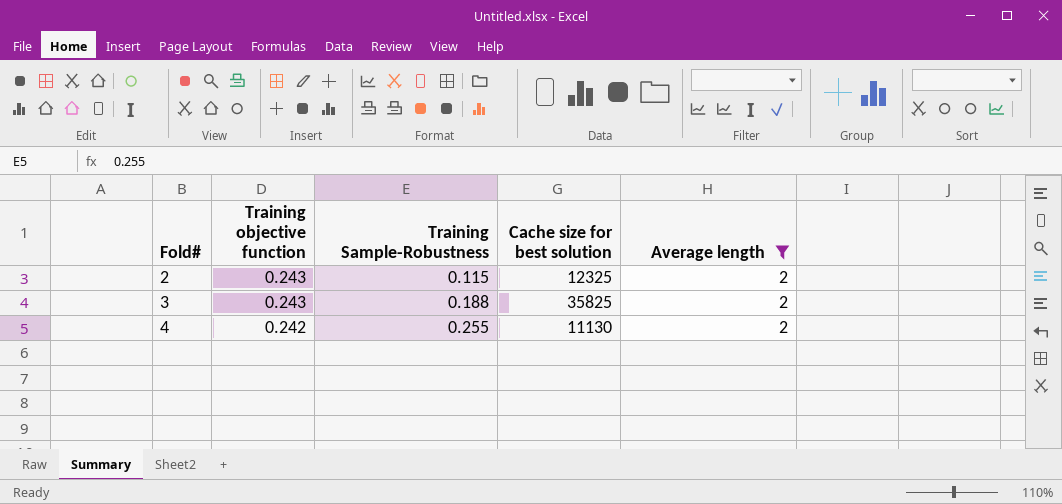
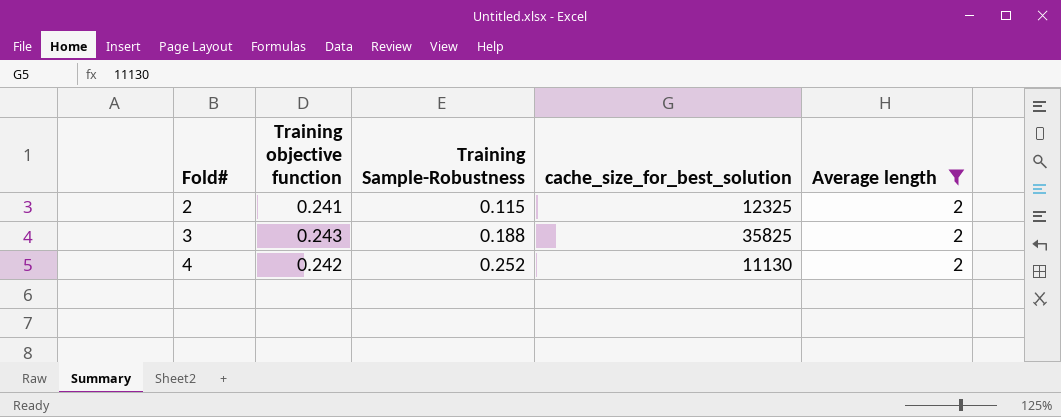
column name: Cache size for best solution -> cache_size_for_best_solution
2 | Training objective function: 0.243 -> 0.241
4 | Training Sample-Robustness: 0.255 -> 0.252

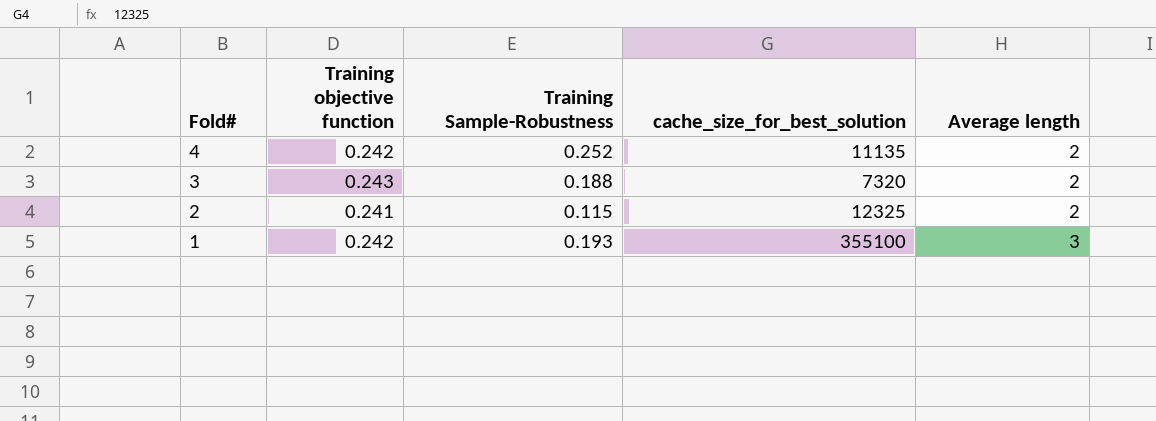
filter: Average length = 2 -> none
row order: Fold# ascending -> Fold# descending
4 | cache_size_for_best_solution: 11130 -> 11135
3 | cache_size_for_best_solution: 35825 -> 7320

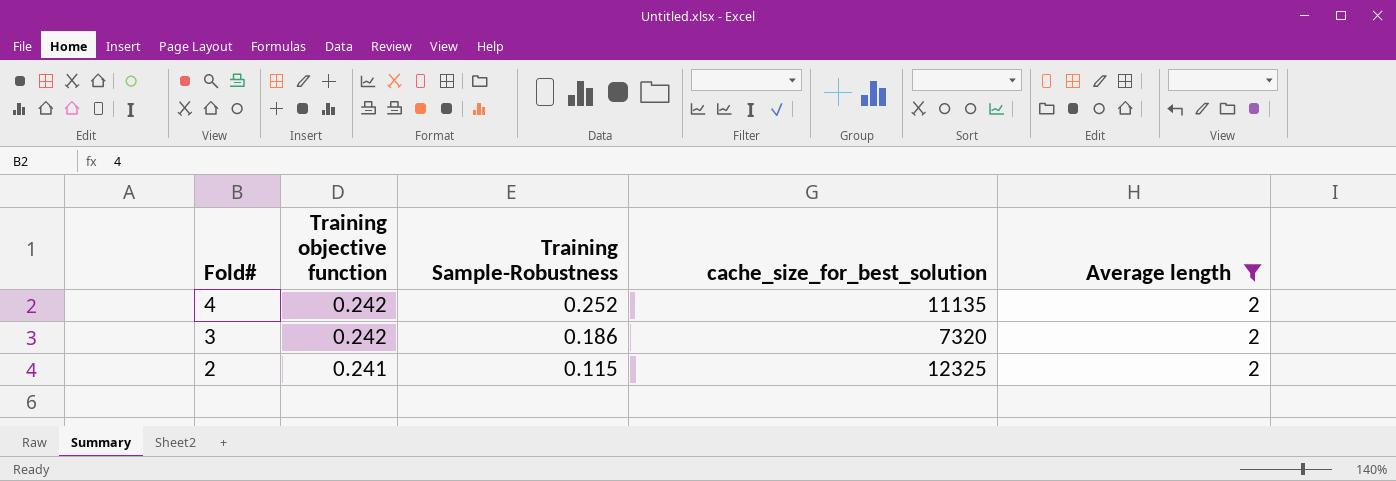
filter: none -> Average length = 2
3 | Training objective function: 0.243 -> 0.242
3 | Training Sample-Robustness: 0.188 -> 0.186

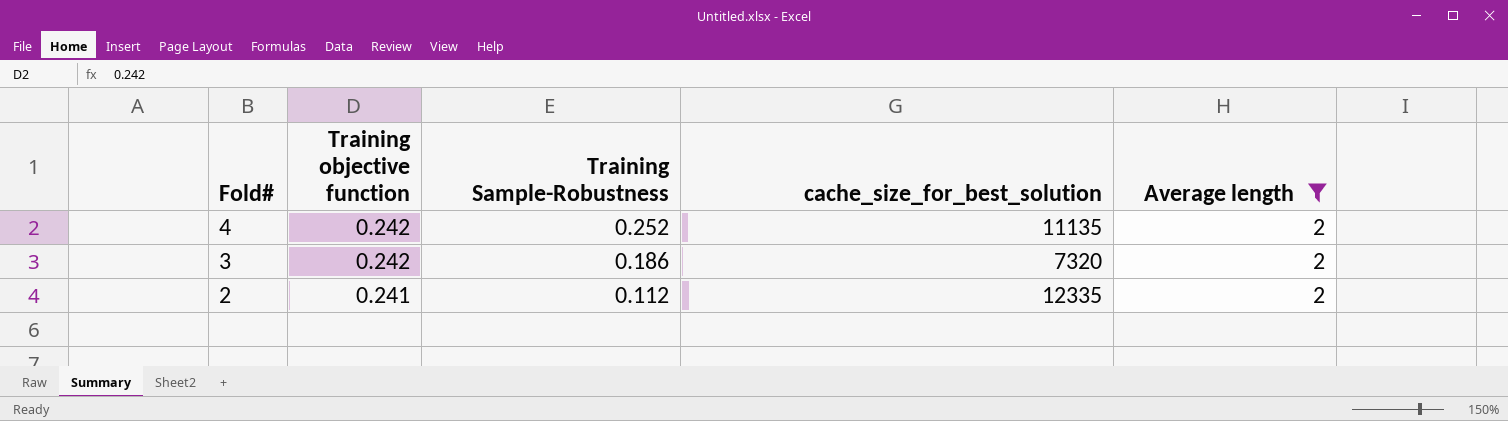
2 | Training Sample-Robustness: 0.115 -> 0.112
2 | cache_size_for_best_solution: 12325 -> 12335

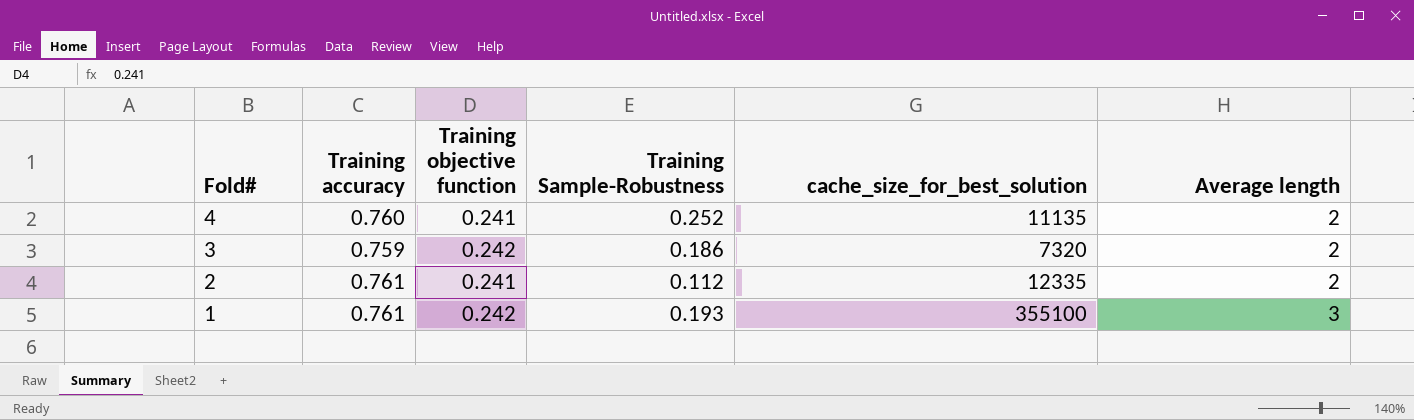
filter: Average length = 2 -> none
column Training accuracy | position: none -> 2
4 | Training objective function: 0.242 -> 0.241

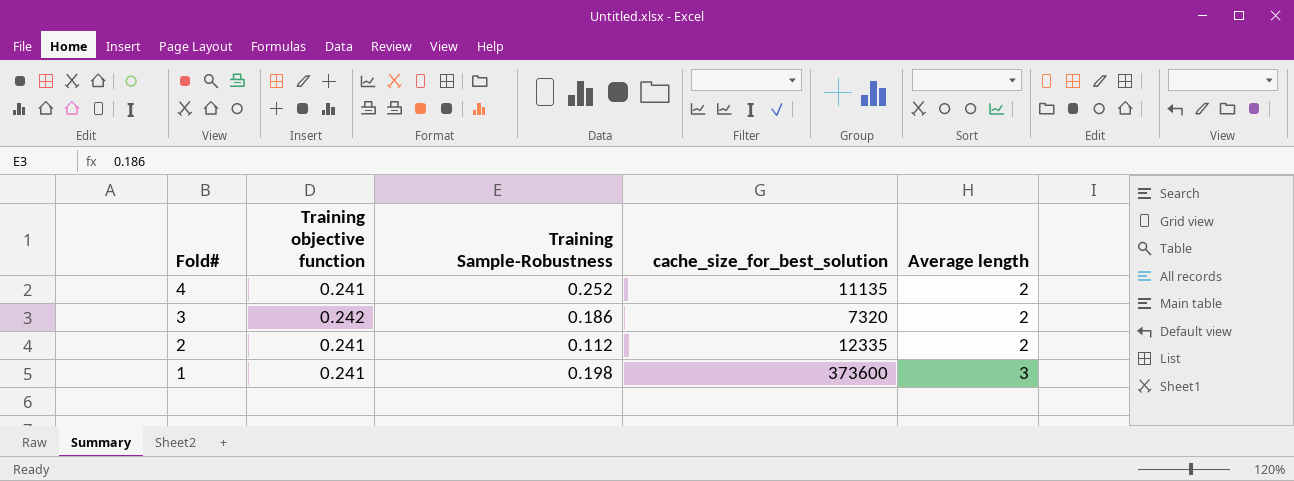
column Training accuracy | position: 2 -> none
1 | Training objective function: 0.242 -> 0.241
1 | Training Sample-Robustness: 0.193 -> 0.198
1 | cache_size_for_best_solution: 355100 -> 373600

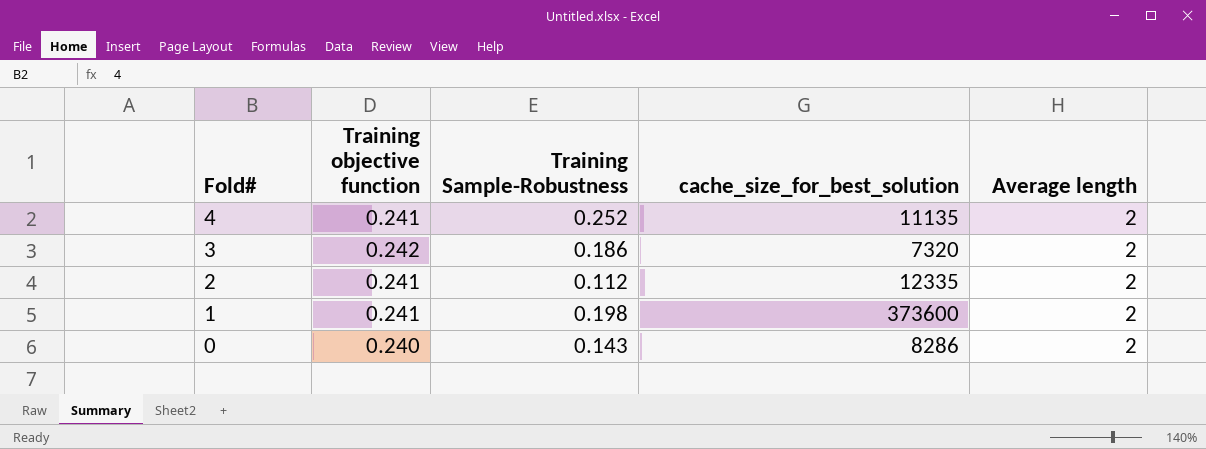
1 | Average length: 3 -> 2
row 0: none -> 0.240 | 0.143 | 8286 | 2

